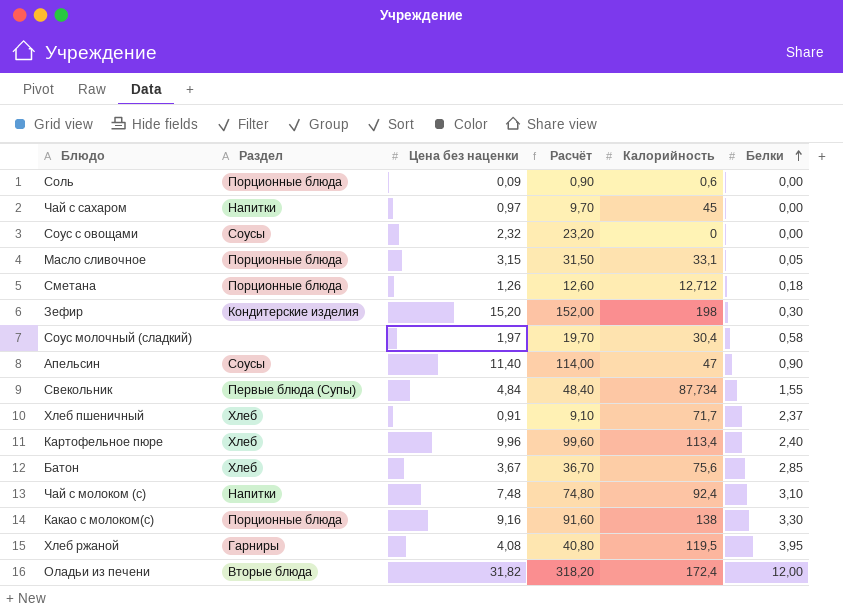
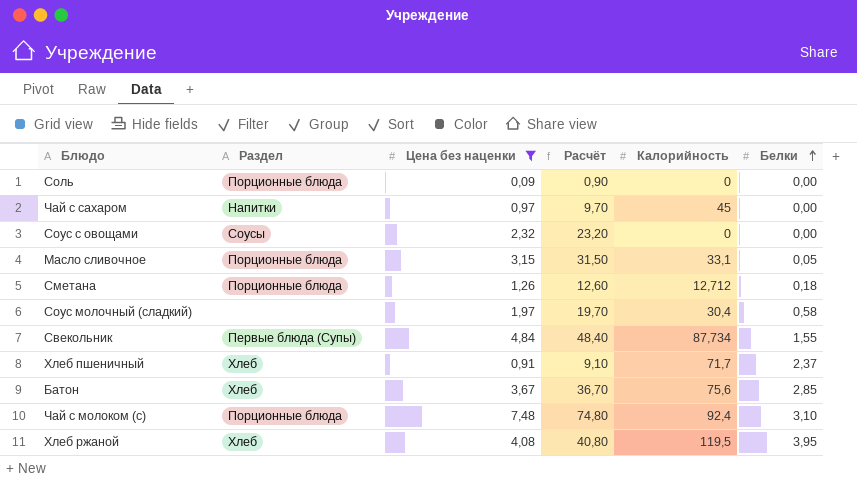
filter: none -> Цена без наценки <= 7,48
Соль | Калорийность: 0,6 -> 0
Чай с молоком (с) | Раздел: Напитки -> Порционные блюда
Хлеб ржаной | Раздел: Гарниры -> Хлеб

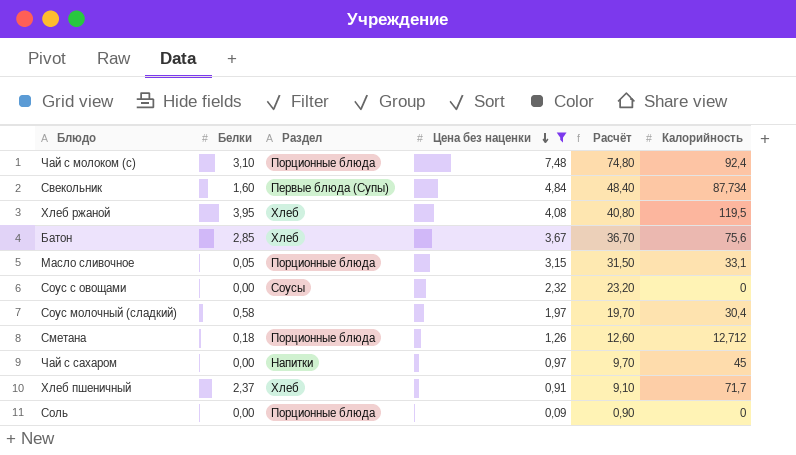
row order: Белки ascending -> Цена без наценки descending
column Белки | position: 6 -> 2
Свекольник | Белки: 1,55 -> 1,60

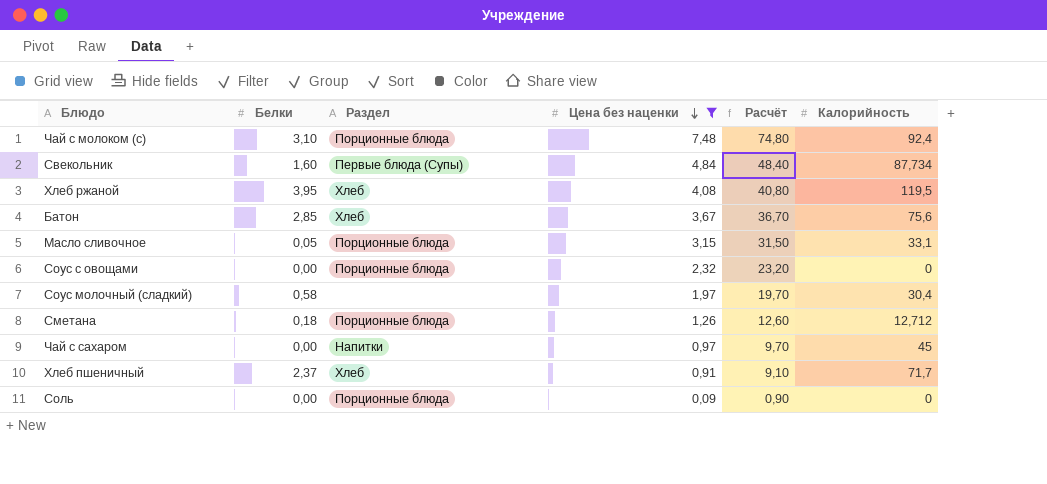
Соус с овощами | Раздел: Соусы -> Порционные блюда

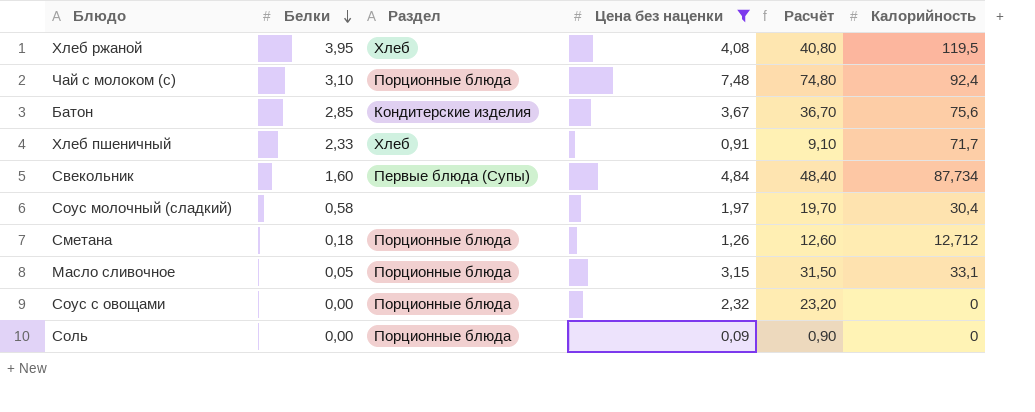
row order: Цена без наценки descending -> Белки descending
row Чай с сахаром: 0,00 | Напитки | 0,97 | 9,70 | 45 -> none
Батон | Раздел: Хлеб -> Кондитерские изделия
Хлеб пшеничный | Белки: 2,37 -> 2,33

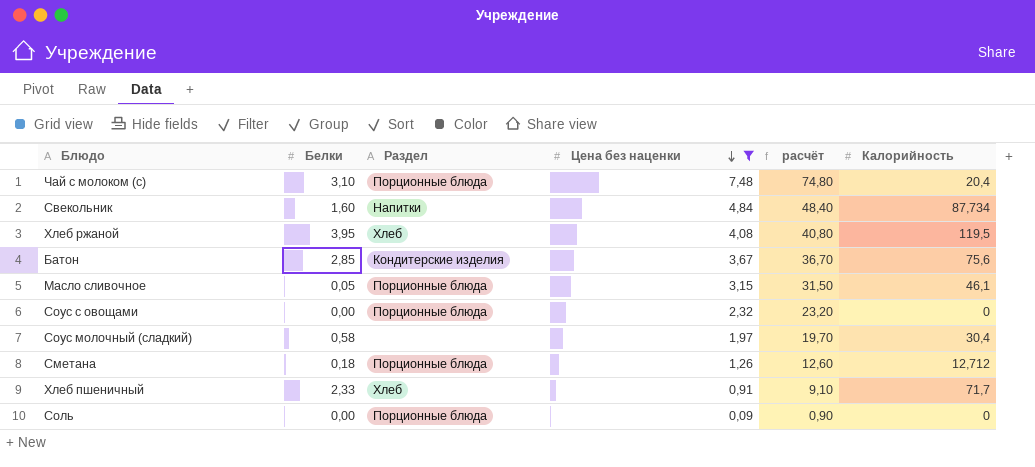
row order: Белки descending -> Цена без наценки descending
column name: Расчёт -> расчёт
Чай с молоком (с) | Калорийность: 92,4 -> 20,4
Свекольник | Раздел: Первые блюда (Супы) -> Напитки
Масло сливочное | Калорийность: 33,1 -> 46,1

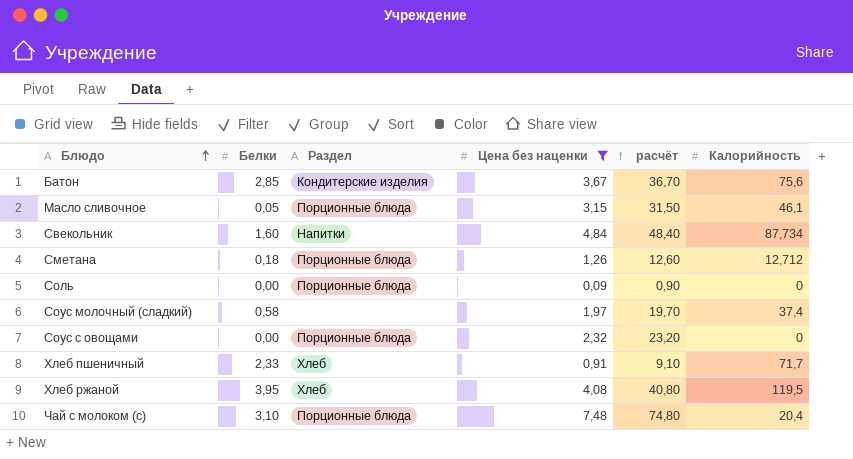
row order: Цена без наценки descending -> Блюдо ascending
Соус молочный (сладкий) | Калорийность: 30,4 -> 37,4

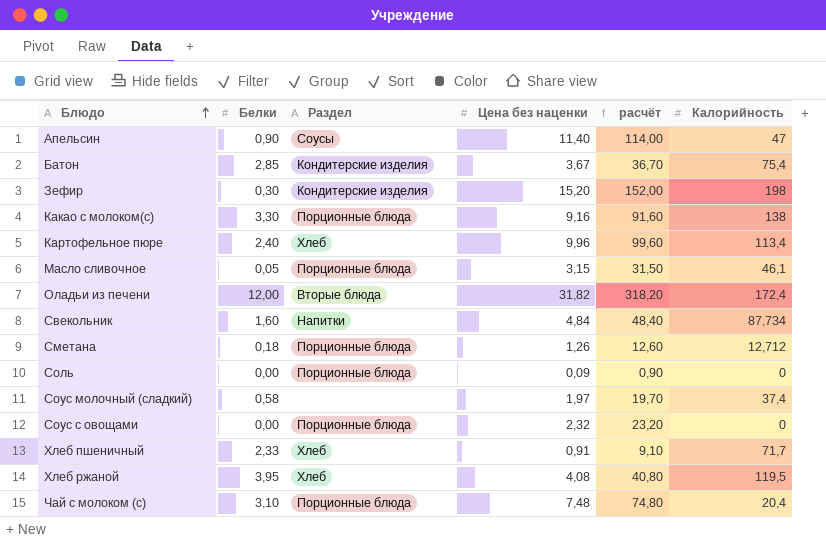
filter: Цена без наценки <= 7,48 -> none
Батон | Калорийность: 75,6 -> 75,4

